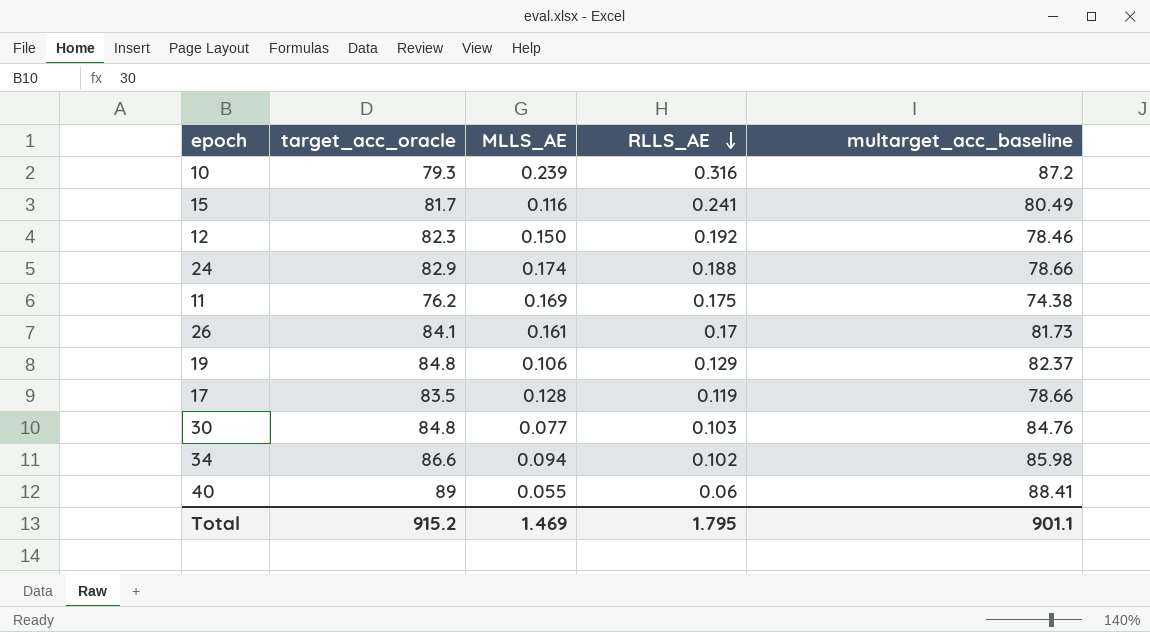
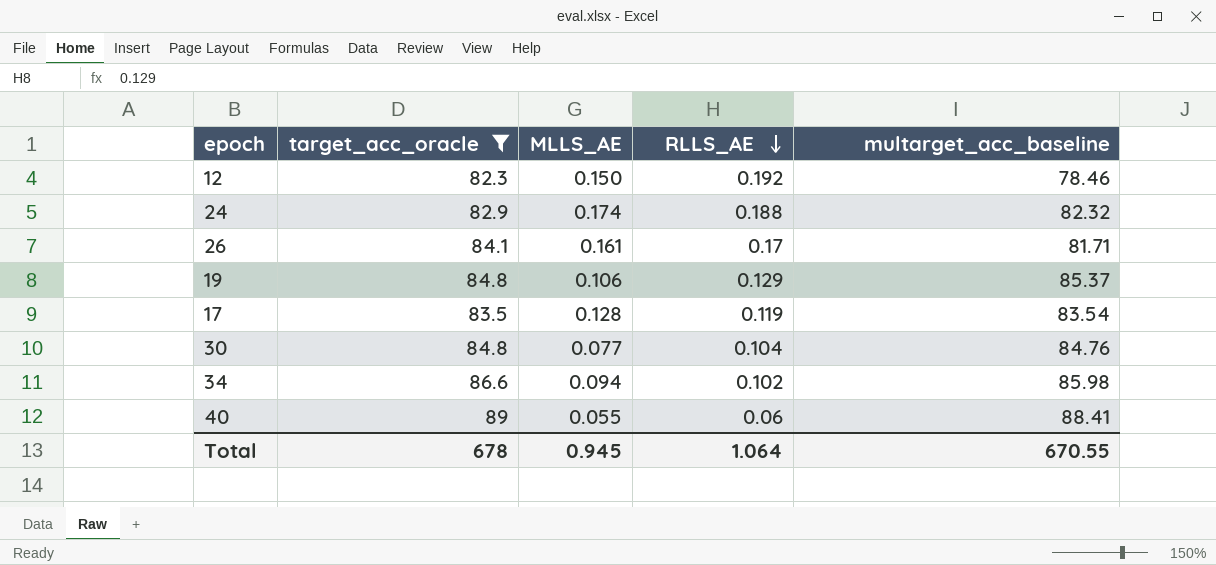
filter: none -> target_acc_oracle >= 82.3
24 | multarget_acc_baseline: 78.66 -> 82.32
26 | multarget_acc_baseline: 81.73 -> 81.71
19 | multarget_acc_baseline: 82.37 -> 85.37
17 | multarget_acc_baseline: 78.66 -> 83.54
30 | RLLS_AE: 0.103 -> 0.104
Total | target_acc_oracle: 915.2 -> 678
Total | MLLS_AE: 1.469 -> 0.945
Total | RLLS_AE: 1.795 -> 1.064
Total | multarget_acc_baseline: 901.1 -> 670.55

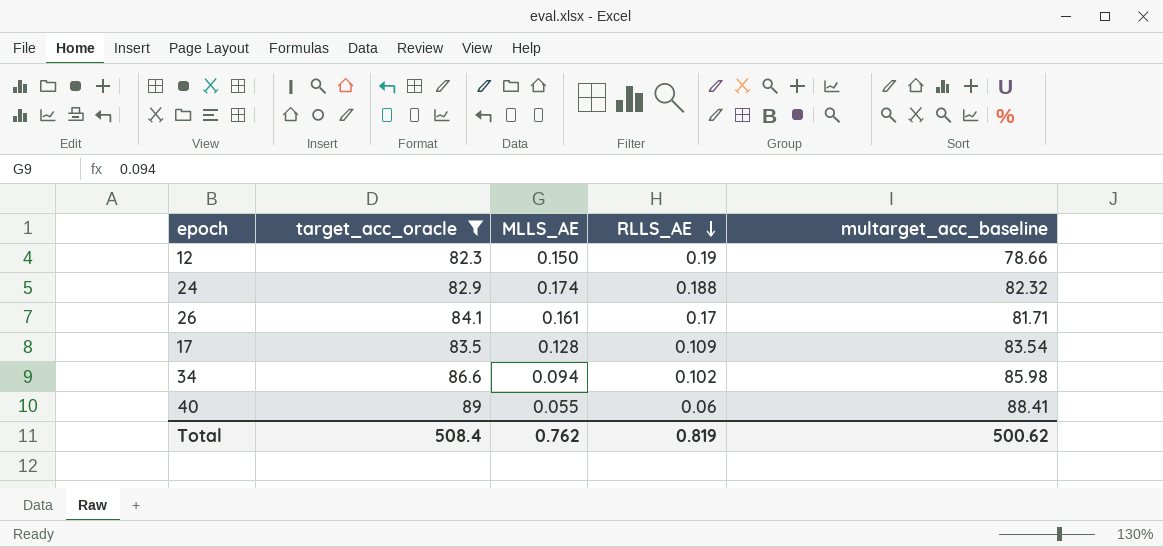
row 19: 84.8 | 0.106 | 0.129 | 85.37 -> none
row 30: 84.8 | 0.077 | 0.104 | 84.76 -> none
12 | RLLS_AE: 0.192 -> 0.19
12 | multarget_acc_baseline: 78.46 -> 78.66
17 | RLLS_AE: 0.119 -> 0.109
Total | target_acc_oracle: 678 -> 508.4
Total | MLLS_AE: 0.945 -> 0.762
Total | RLLS_AE: 1.064 -> 0.819
Total | multarget_acc_baseline: 670.55 -> 500.62

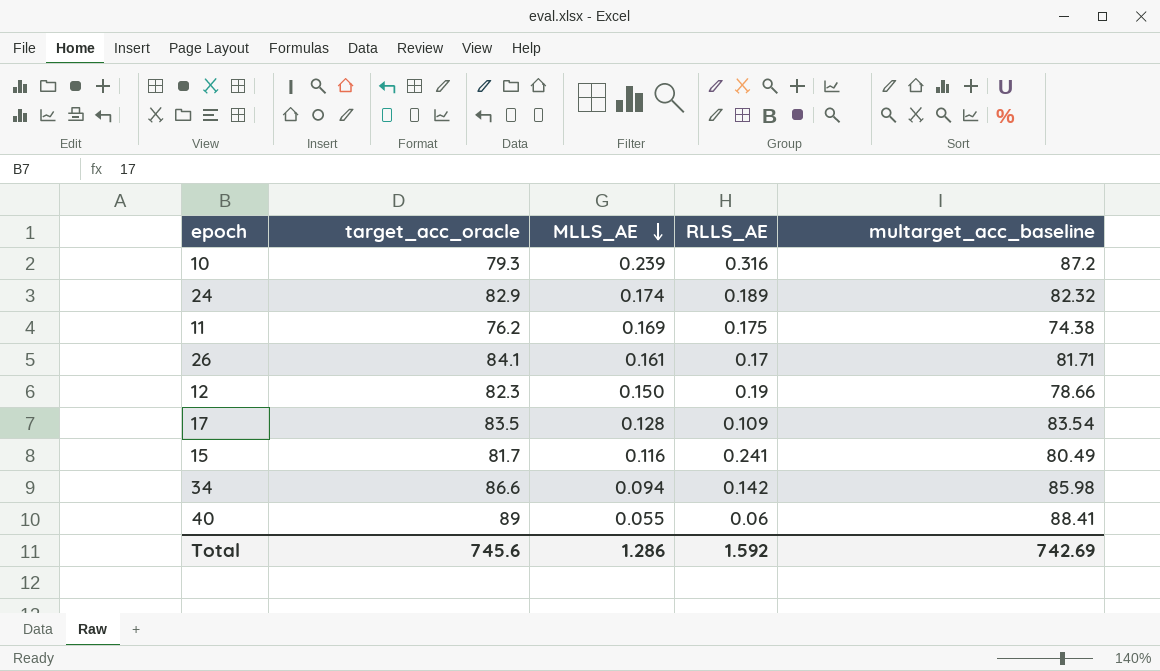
filter: target_acc_oracle >= 82.3 -> none
row order: RLLS_AE descending -> MLLS_AE descending
24 | RLLS_AE: 0.188 -> 0.189
34 | RLLS_AE: 0.102 -> 0.142
Total | target_acc_oracle: 508.4 -> 745.6
Total | MLLS_AE: 0.762 -> 1.286
Total | RLLS_AE: 0.819 -> 1.592
Total | multarget_acc_baseline: 500.62 -> 742.69

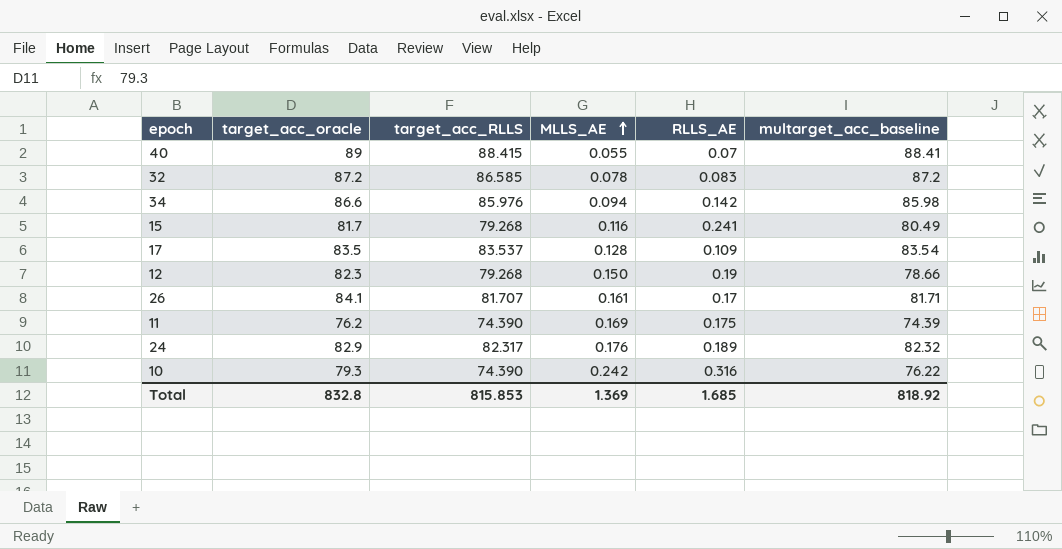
row order: MLLS_AE descending -> MLLS_AE ascending
column target_acc_RLLS | position: none -> 3
40 | RLLS_AE: 0.06 -> 0.07
row 32: none -> 87.2 | 86.585 | 0.078 | 0.083 | 87.2
11 | multarget_acc_baseline: 74.38 -> 74.39
24 | MLLS_AE: 0.174 -> 0.176
10 | MLLS_AE: 0.239 -> 0.242
10 | multarget_acc_baseline: 87.2 -> 76.22
Total | target_acc_oracle: 745.6 -> 832.8
Total | MLLS_AE: 1.286 -> 1.369
Total | RLLS_AE: 1.592 -> 1.685
Total | multarget_acc_baseline: 742.69 -> 818.92

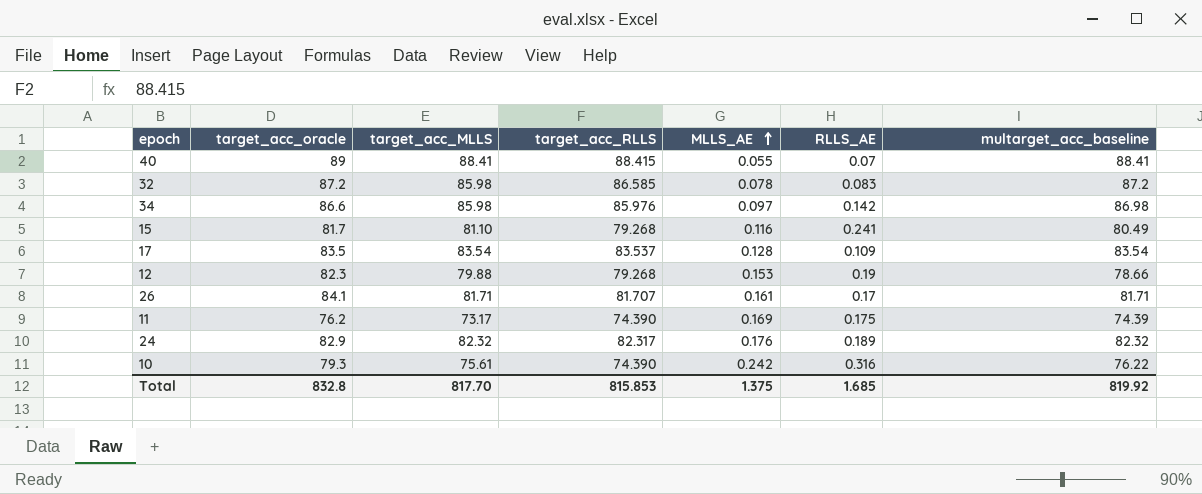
column target_acc_MLLS | position: none -> 3
34 | MLLS_AE: 0.094 -> 0.097
34 | multarget_acc_baseline: 85.98 -> 86.98
12 | MLLS_AE: 0.150 -> 0.153
Total | MLLS_AE: 1.369 -> 1.375
Total | multarget_acc_baseline: 818.92 -> 819.92

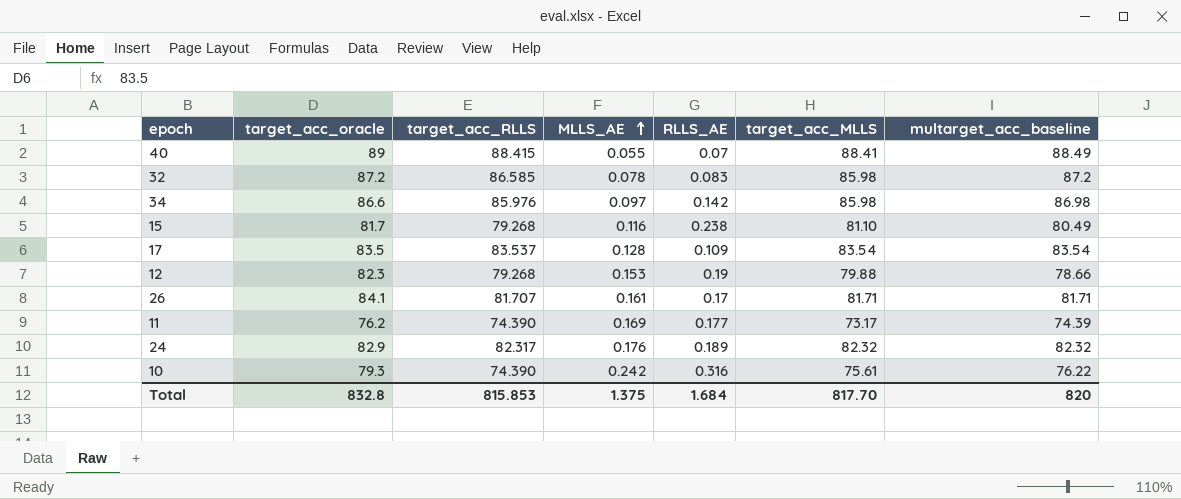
column target_acc_MLLS | position: 3 -> 6
40 | multarget_acc_baseline: 88.41 -> 88.49
15 | RLLS_AE: 0.241 -> 0.238
11 | RLLS_AE: 0.175 -> 0.177
Total | RLLS_AE: 1.685 -> 1.684
Total | multarget_acc_baseline: 819.92 -> 820

